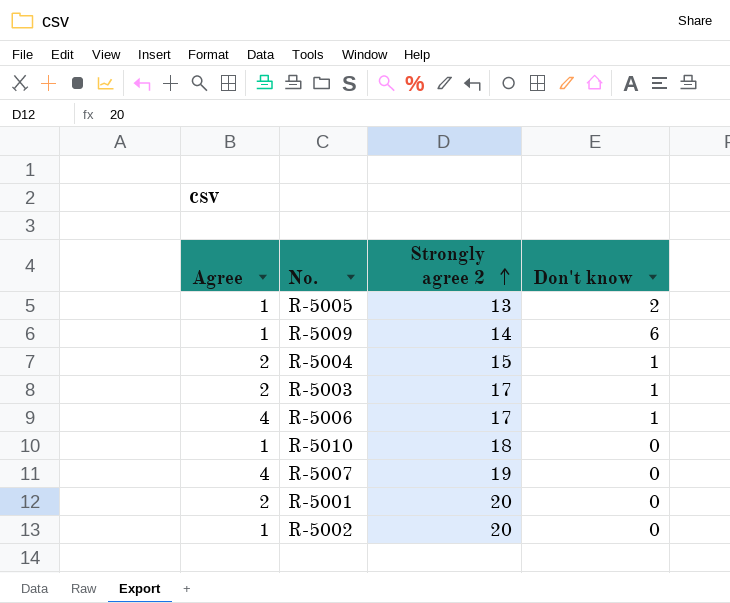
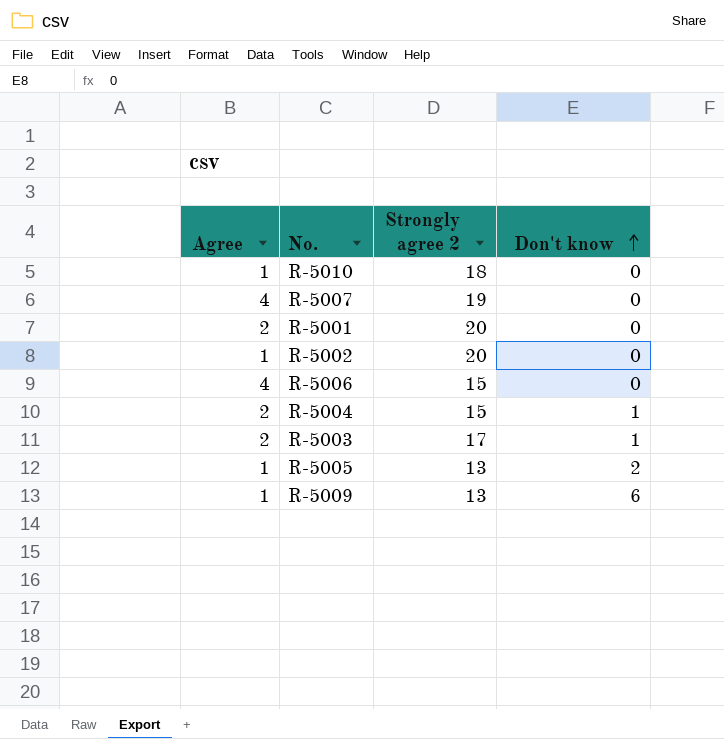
row order: Strongly agree 2 ascending -> Don't know ascending
R-5006 | Strongly agree 2: 17 -> 15
R-5006 | Don't know: 1 -> 0
R-5009 | Strongly agree 2: 14 -> 13

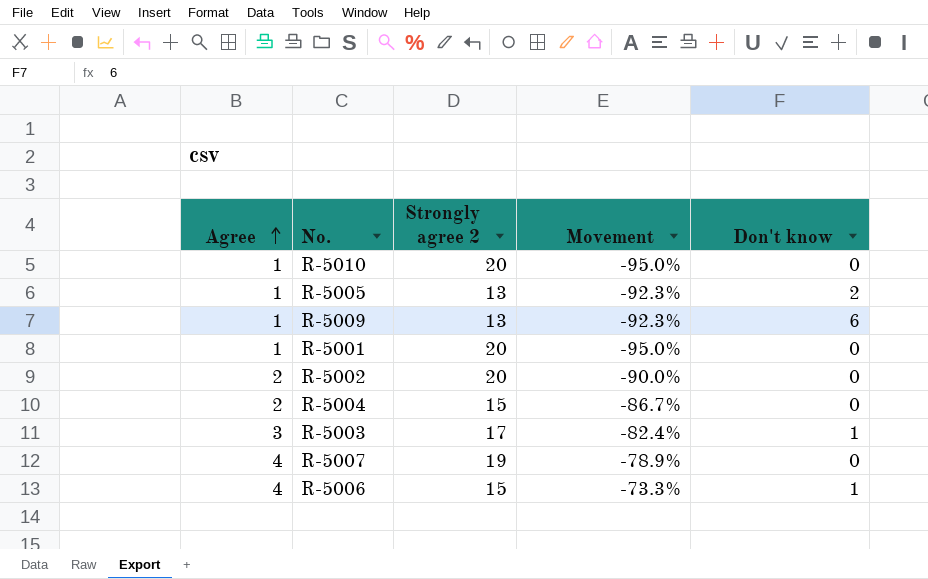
row order: Don't know ascending -> Agree ascending
column Movement | formula: none -> ([Agree] - [Strongly agree 2]) / [Strongly agree 2]
R-5010 | Strongly agree 2: 18 -> 20
R-5001 | Agree: 2 -> 1
R-5002 | Agree: 1 -> 2
R-5004 | Don't know: 1 -> 0
R-5003 | Agree: 2 -> 3
R-5006 | Don't know: 0 -> 1

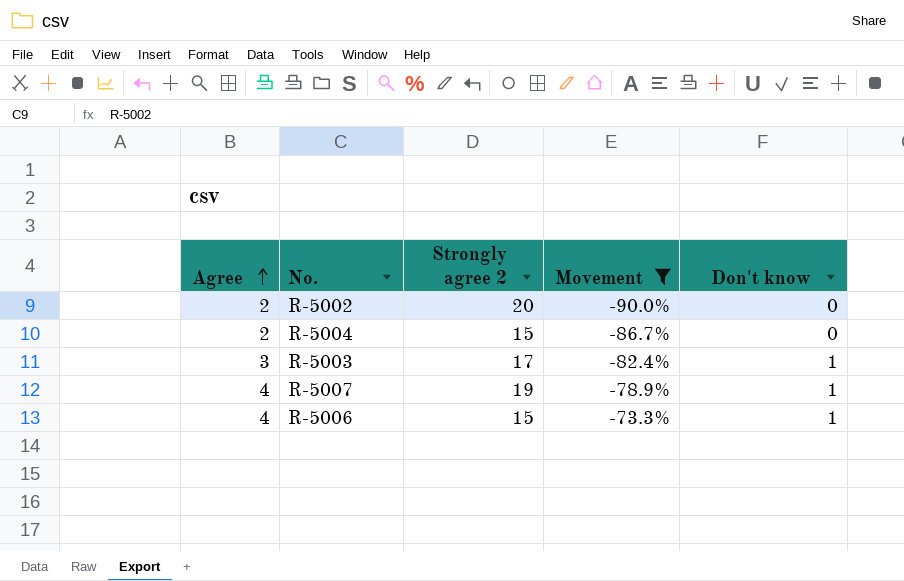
filter: none -> Movement >= -90.0%
R-5007 | Don't know: 0 -> 1

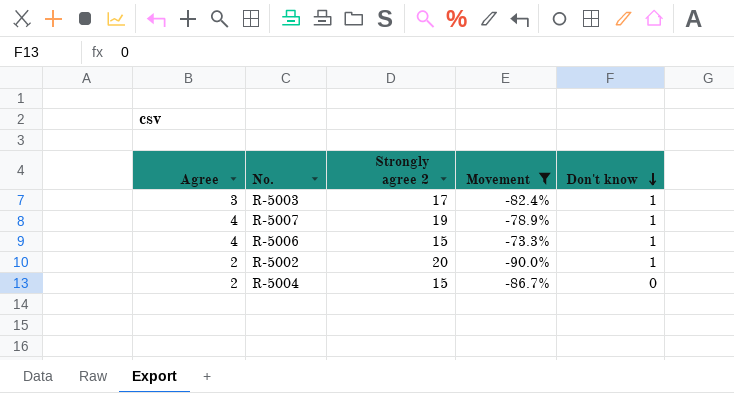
row order: Agree ascending -> Don't know descending
R-5002 | Don't know: 0 -> 1

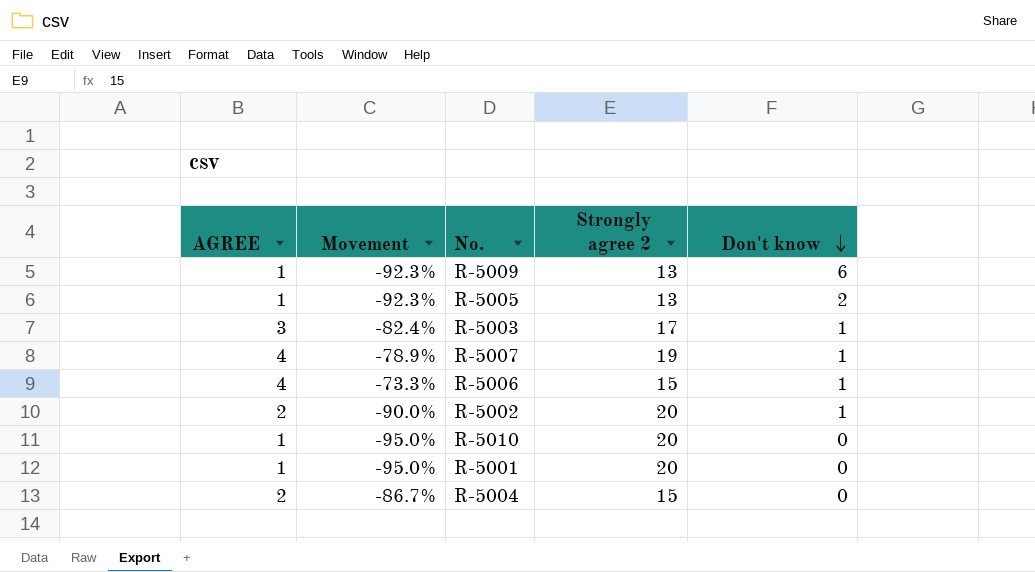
filter: Movement >= -90.0% -> none
column name: Agree -> AGREE
column Movement | position: 4 -> 2

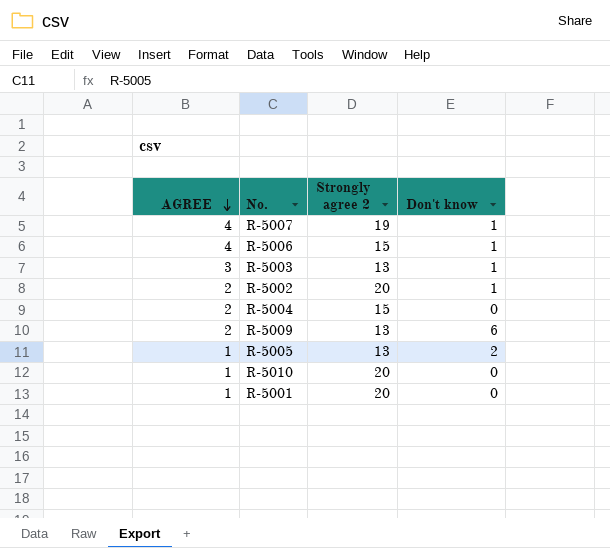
row order: Don't know descending -> AGREE descending
column Movement | formula: ([AGREE] - [Strongly agree 2]) / [Strongly agree 2] -> none
R-5003 | Strongly agree 2: 17 -> 13
R-5009 | AGREE: 1 -> 2

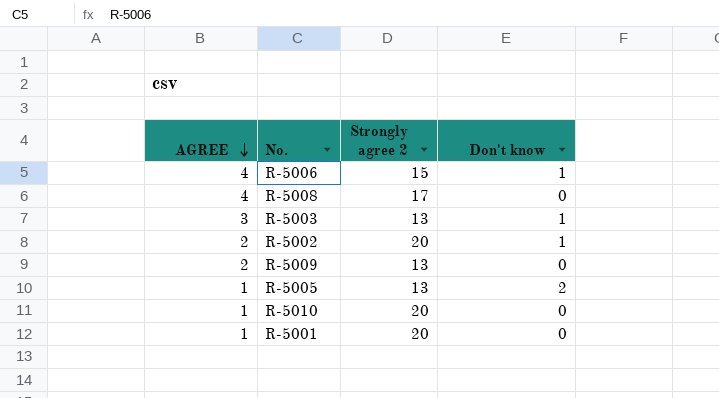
row R-5007: 4 | 19 | 1 -> none
row R-5004: 2 | 15 | 0 -> none
row R-5008: none -> 4 | 17 | 0
R-5009 | Don't know: 6 -> 0

